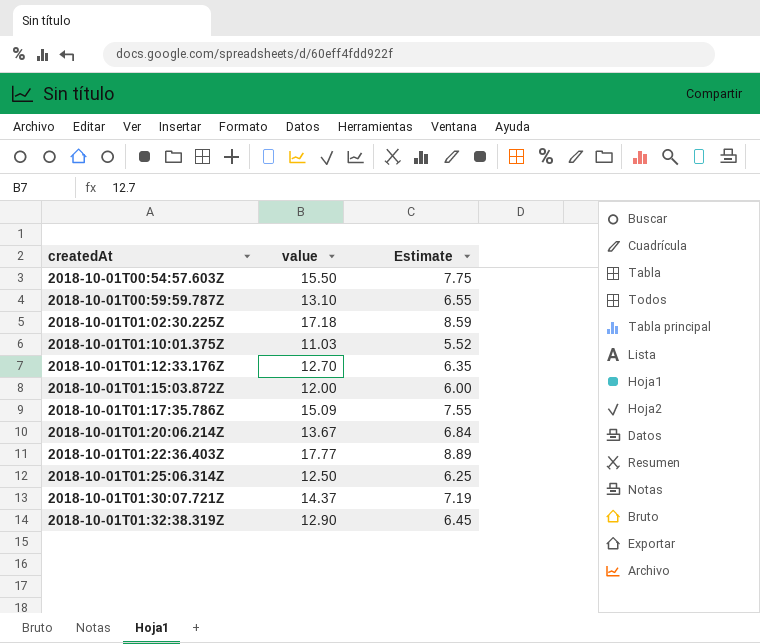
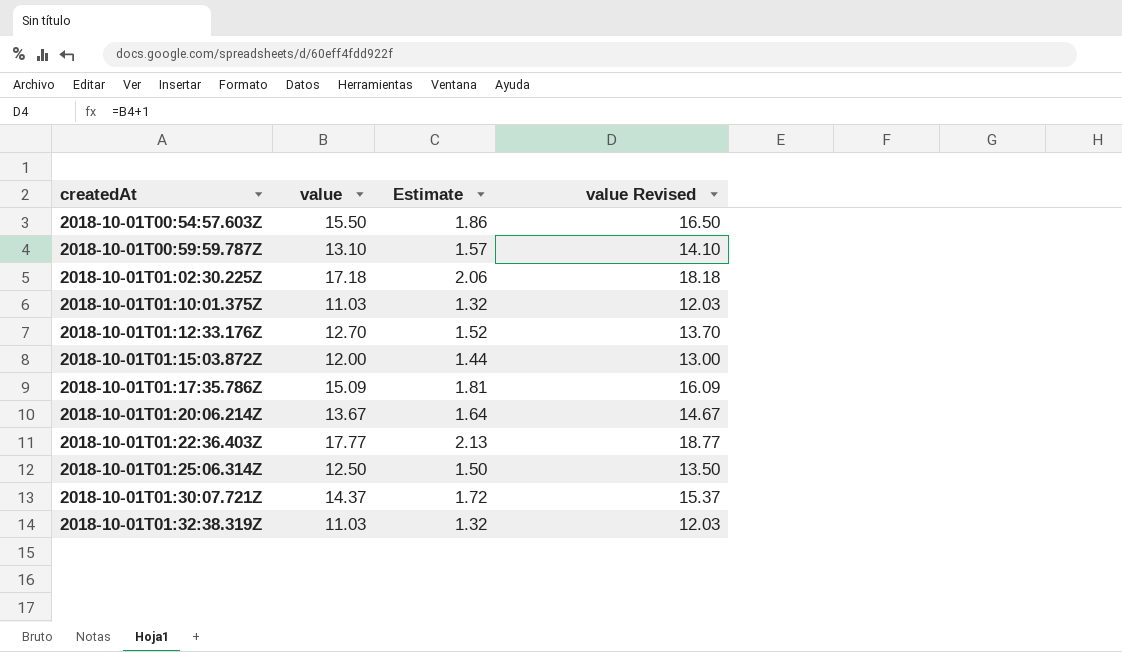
column Estimate | formula: [value] * 0.5 -> [value] * 0.12
column value Revised | formula: none -> [value] + 1
2018-10-01T01:32:38.319Z | value: 12.90 -> 11.03

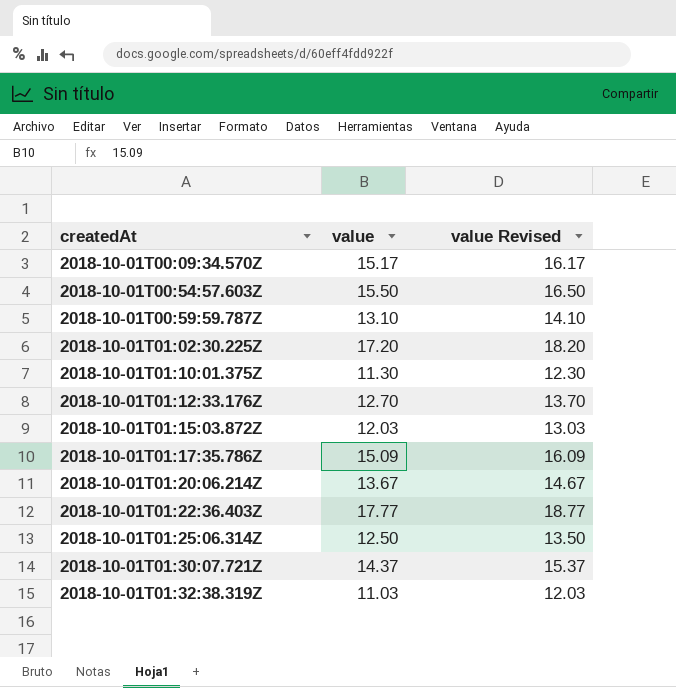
column Estimate | formula: [value] * 0.12 -> none
row 2018-10-01T00:09:34.570Z: none -> 15.17 | 16.17
2018-10-01T01:02:30.225Z | value: 17.18 -> 17.20
2018-10-01T01:02:30.225Z | value Revised: 18.18 -> 18.20
2018-10-01T01:10:01.375Z | value: 11.03 -> 11.30
2018-10-01T01:10:01.375Z | value Revised: 12.03 -> 12.30
2018-10-01T01:15:03.872Z | value: 12.00 -> 12.03
2018-10-01T01:15:03.872Z | value Revised: 13.00 -> 13.03

